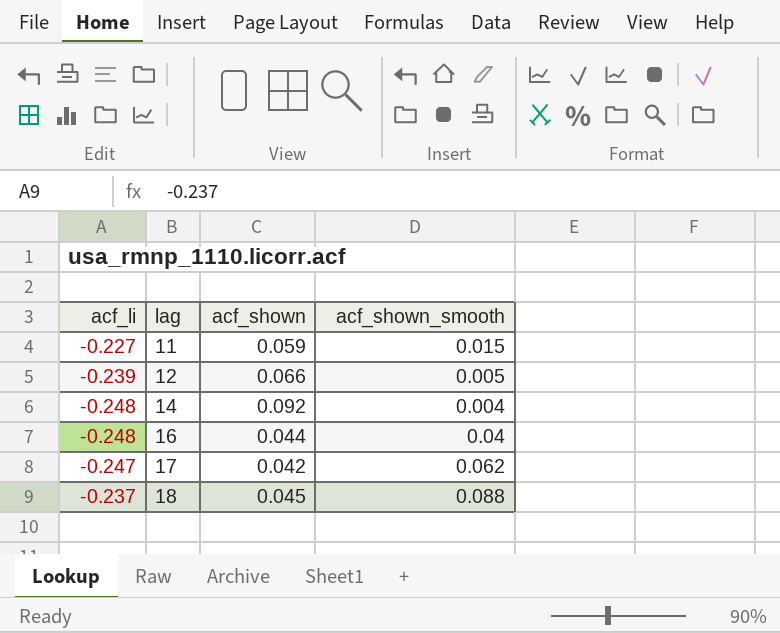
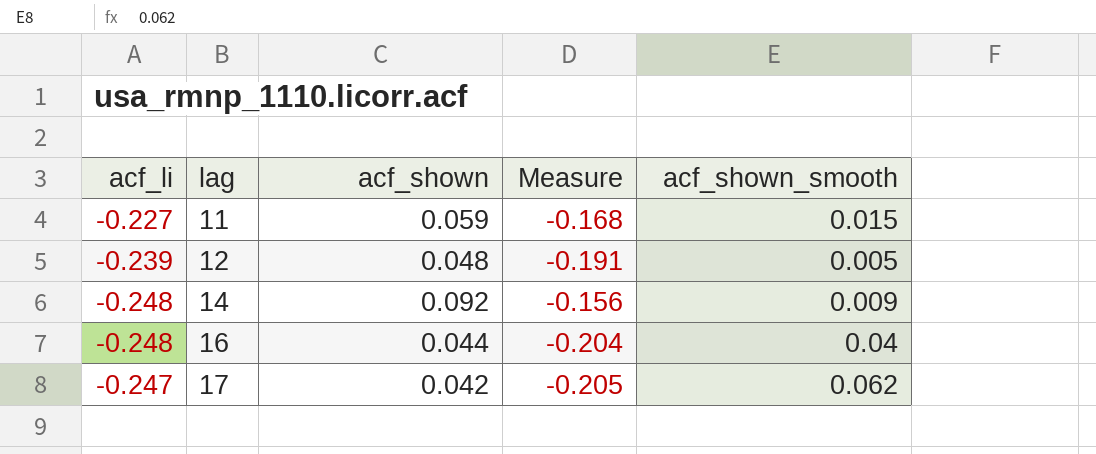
column Measure | formula: none -> [acf_li] + [acf_shown]
row 18: -0.237 | 0.045 | 0.088 -> none
12 | acf_shown: 0.066 -> 0.048
14 | acf_shown_smooth: 0.004 -> 0.009

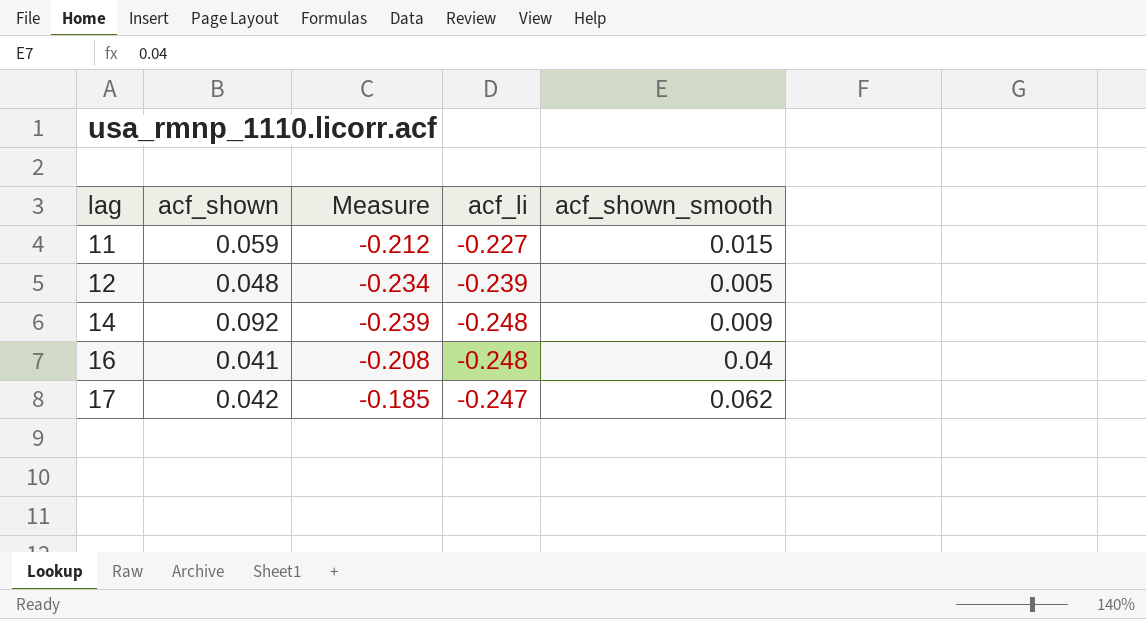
column Measure | formula: [acf_li] + [acf_shown] -> [acf_li] + [acf_shown_smooth]
column acf_li | position: 1 -> 4
16 | acf_shown: 0.044 -> 0.041

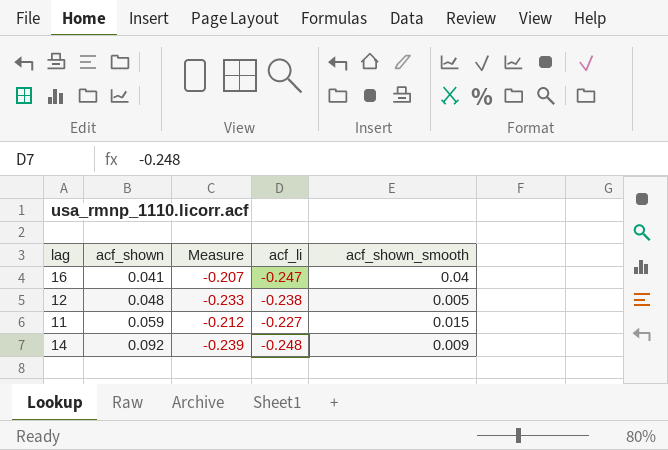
row order: lag ascending -> acf_shown ascending
row 17: 0.042 | -0.185 | -0.247 | 0.062 -> none
16 | Measure: -0.208 -> -0.207
16 | acf_li: -0.248 -> -0.247
12 | Measure: -0.234 -> -0.233
12 | acf_li: -0.239 -> -0.238

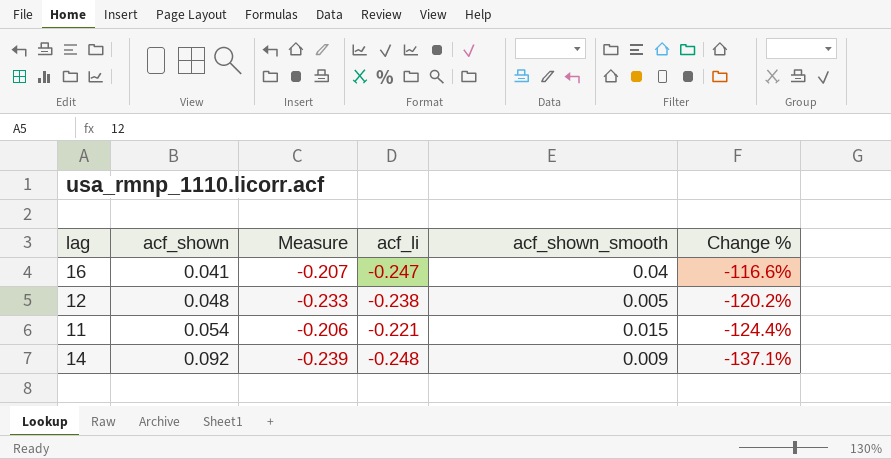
column Change % | formula: none -> ([acf_shown] - [acf_li]) / [acf_li]
11 | acf_shown: 0.059 -> 0.054
11 | Measure: -0.212 -> -0.206
11 | acf_li: -0.227 -> -0.221

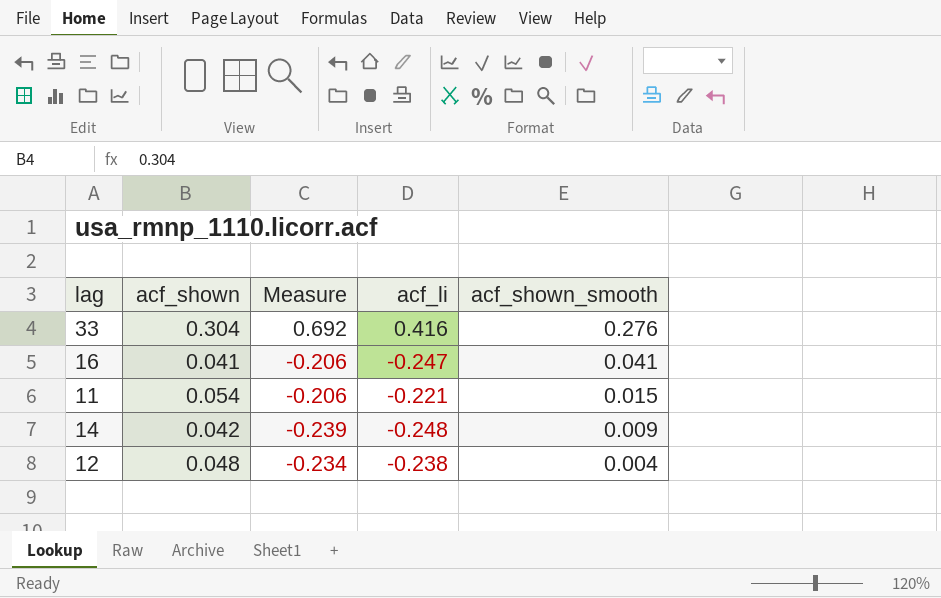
row order: acf_shown ascending -> acf_shown_smooth descending
column Change % | formula: ([acf_shown] - [acf_li]) / [acf_li] -> none
row 33: none -> 0.304 | 0.692 | 0.416 | 0.276
16 | Measure: -0.207 -> -0.206
16 | acf_shown_smooth: 0.04 -> 0.041
14 | acf_shown: 0.092 -> 0.042
12 | Measure: -0.233 -> -0.234
12 | acf_shown_smooth: 0.005 -> 0.004

